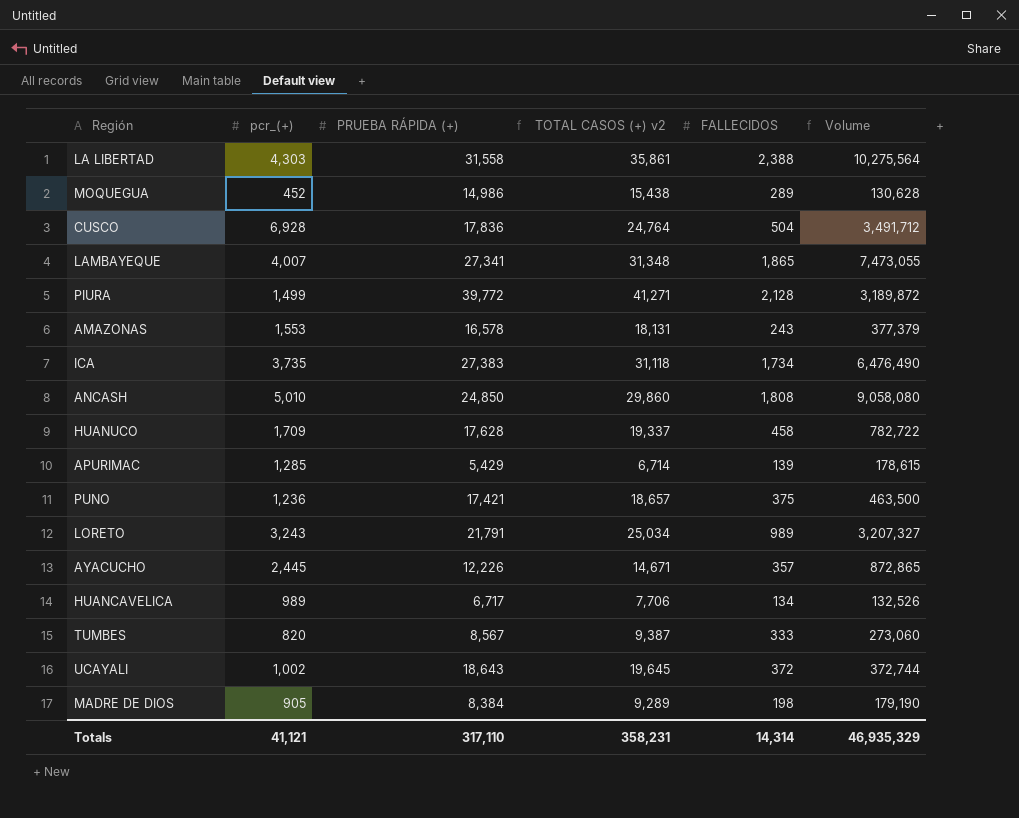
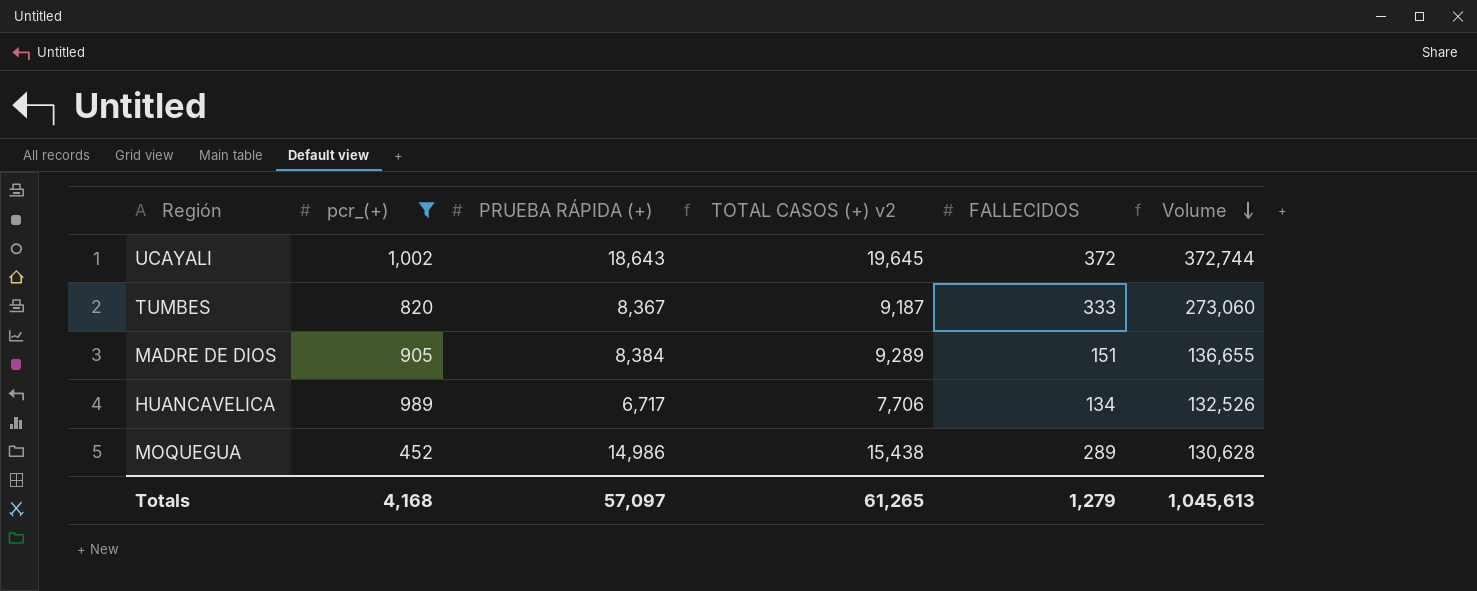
filter: none -> pcr_(+) <= 1,002
row order: none -> Volume descending
TUMBES | PRUEBA RÁPIDA (+): 8,567 -> 8,367
TUMBES | TOTAL CASOS (+) v2: 9,387 -> 9,187
MADRE DE DIOS | FALLECIDOS: 198 -> 151
MADRE DE DIOS | Volume: 179,190 -> 136,655
Totals | pcr_(+): 41,121 -> 4,168
Totals | PRUEBA RÁPIDA (+): 317,110 -> 57,097
Totals | TOTAL CASOS (+) v2: 358,231 -> 61,265
Totals | FALLECIDOS: 14,314 -> 1,279
Totals | Volume: 46,935,329 -> 1,045,613

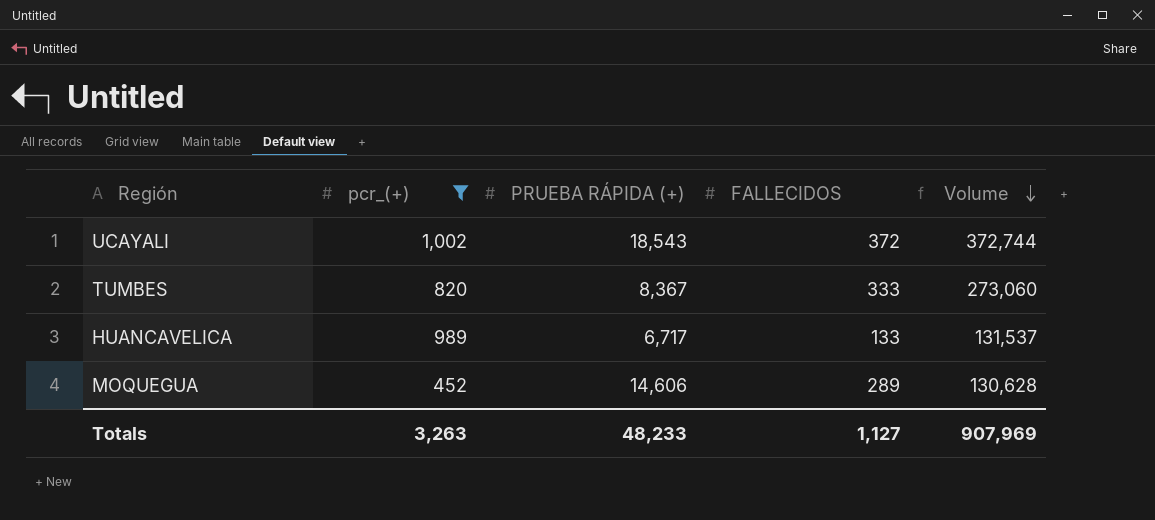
column TOTAL CASOS (+) v2 | formula: [pcr_(+)] + [PRUEBA RÁPIDA (+)] -> none
row MADRE DE DIOS: 905 | 8,384 | 9,289 | 151 | 136,655 -> none
UCAYALI | PRUEBA RÁPIDA (+): 18,643 -> 18,543
HUANCAVELICA | FALLECIDOS: 134 -> 133
HUANCAVELICA | Volume: 132,526 -> 131,537
MOQUEGUA | PRUEBA RÁPIDA (+): 14,986 -> 14,606
Totals | pcr_(+): 4,168 -> 3,263
Totals | PRUEBA RÁPIDA (+): 57,097 -> 48,233
Totals | FALLECIDOS: 1,279 -> 1,127
Totals | Volume: 1,045,613 -> 907,969

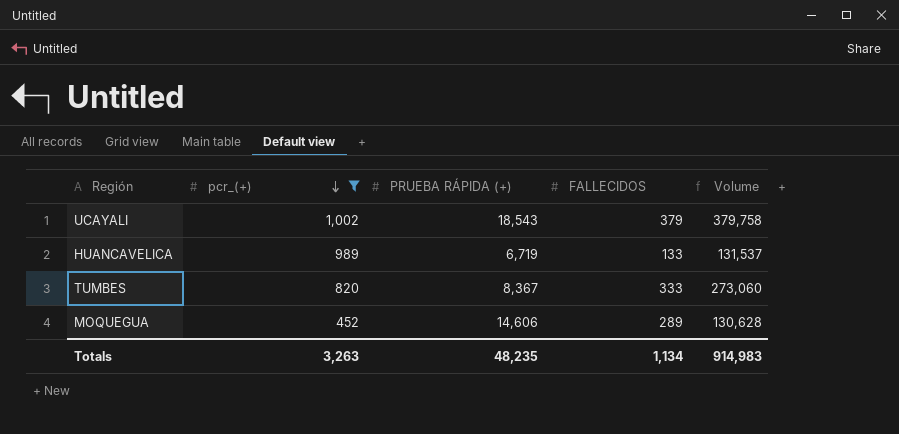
row order: Volume descending -> pcr_(+) descending
UCAYALI | FALLECIDOS: 372 -> 379
UCAYALI | Volume: 372,744 -> 379,758
HUANCAVELICA | PRUEBA RÁPIDA (+): 6,717 -> 6,719
Totals | PRUEBA RÁPIDA (+): 48,233 -> 48,235
Totals | FALLECIDOS: 1,127 -> 1,134
Totals | Volume: 907,969 -> 914,983

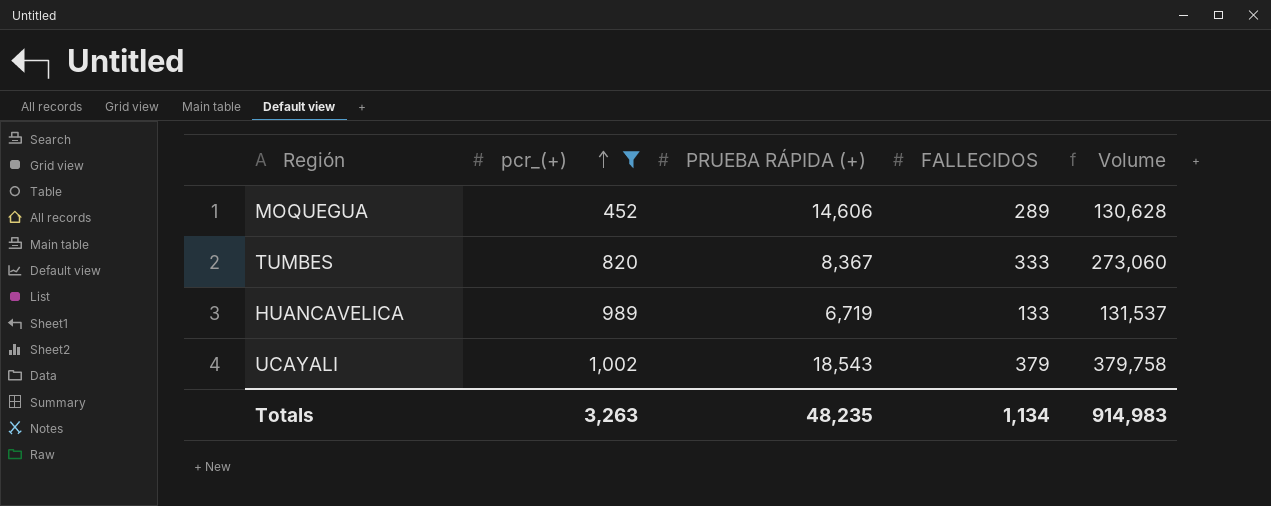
row order: pcr_(+) descending -> pcr_(+) ascending

